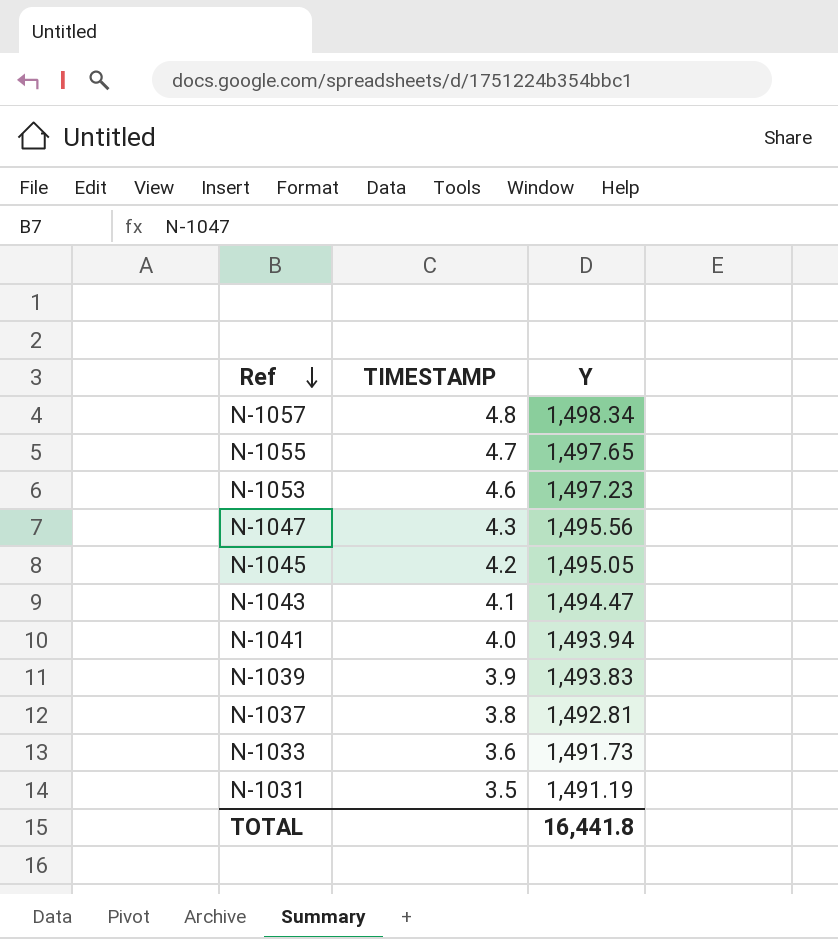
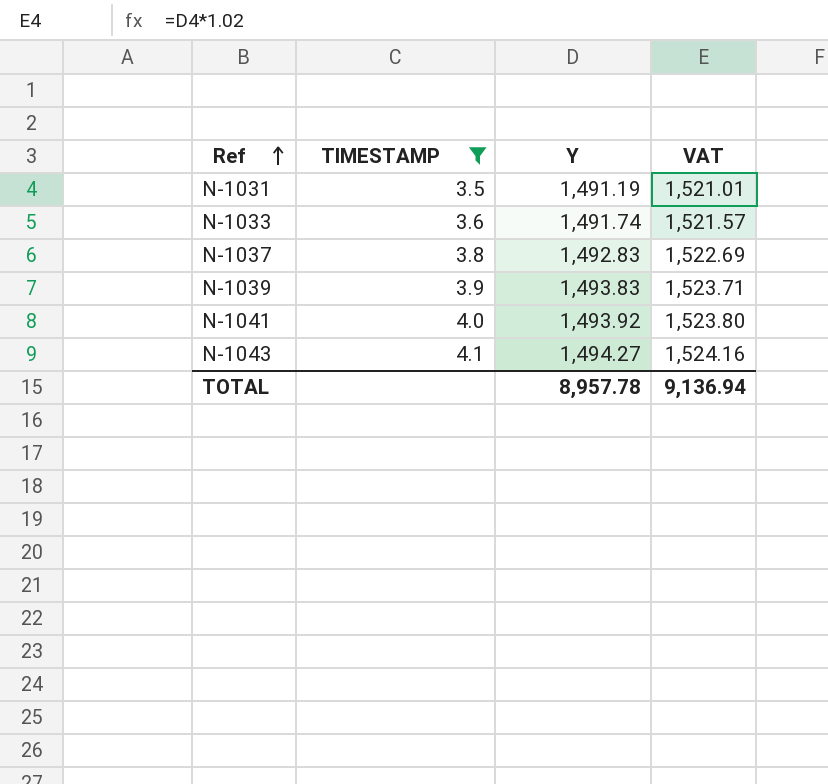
filter: none -> TIMESTAMP <= 4.1
row order: Ref descending -> Ref ascending
column VAT | formula: none -> [Y] * 1.02
N-1033 | Y: 1,491.73 -> 1,491.74
N-1037 | Y: 1,492.81 -> 1,492.83
N-1041 | Y: 1,493.94 -> 1,493.92
N-1043 | Y: 1,494.47 -> 1,494.27
TOTAL | Y: 16,441.8 -> 8,957.78

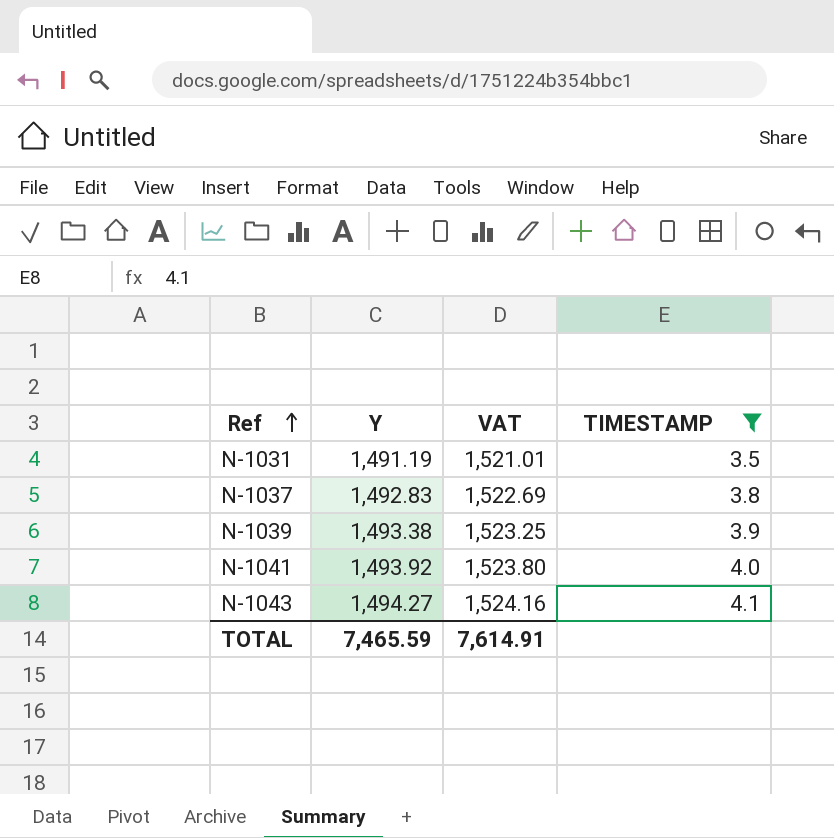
column TIMESTAMP | position: 2 -> 4
row N-1033: 3.6 | 1,491.74 | 1,521.57 -> none
N-1039 | Y: 1,493.83 -> 1,493.38
N-1039 | VAT: 1,523.71 -> 1,523.25
TOTAL | Y: 8,957.78 -> 7,465.59
TOTAL | VAT: 9,136.94 -> 7,614.91

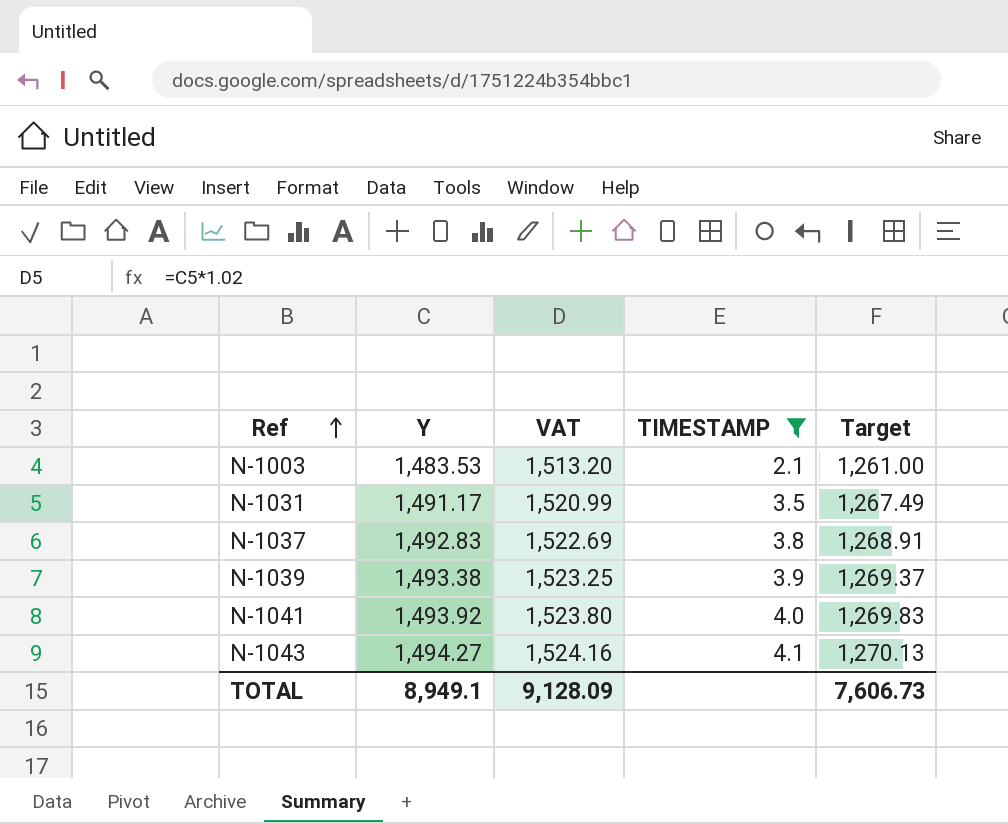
column Target | formula: none -> [Y] * 0.85
row N-1003: none -> 1,483.53 | 1,513.20 | 2.1 | 1,261.00
N-1031 | Y: 1,491.19 -> 1,491.17
N-1031 | VAT: 1,521.01 -> 1,520.99
TOTAL | Y: 7,465.59 -> 8,949.1
TOTAL | VAT: 7,614.91 -> 9,128.09

